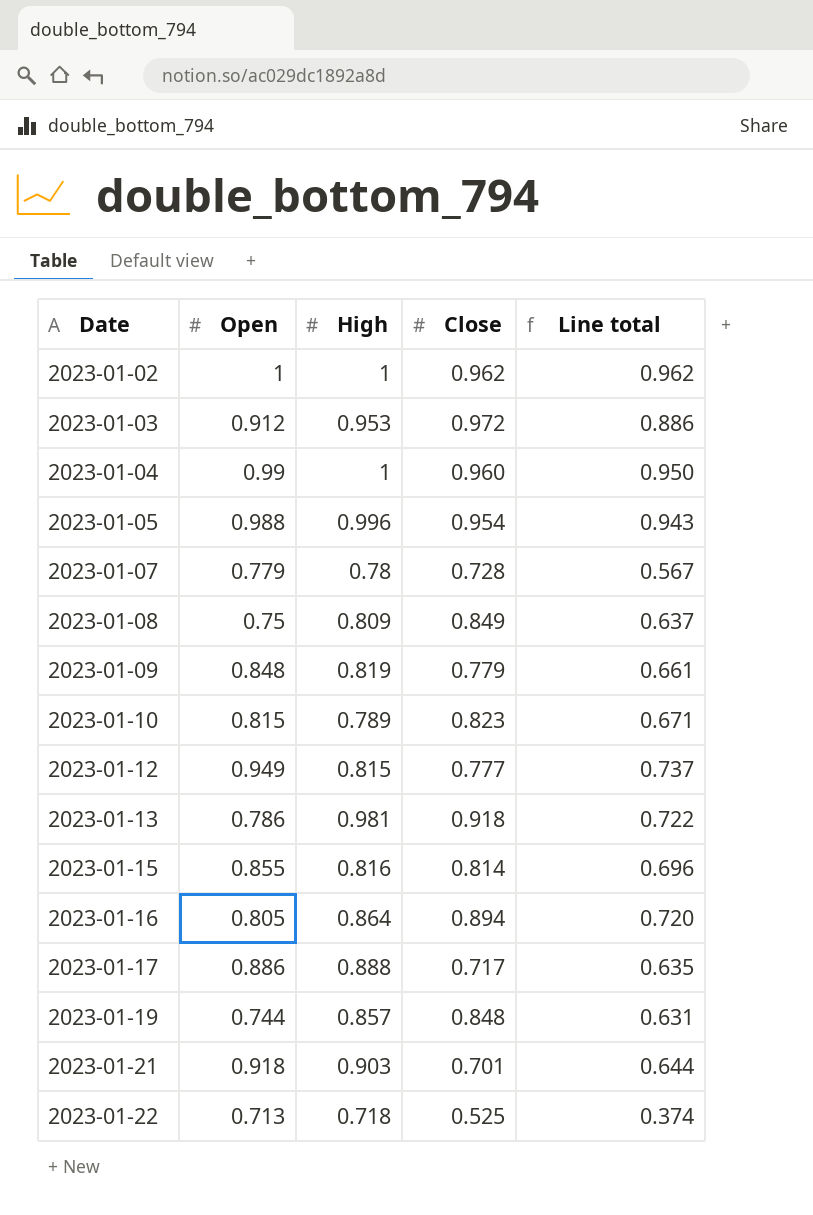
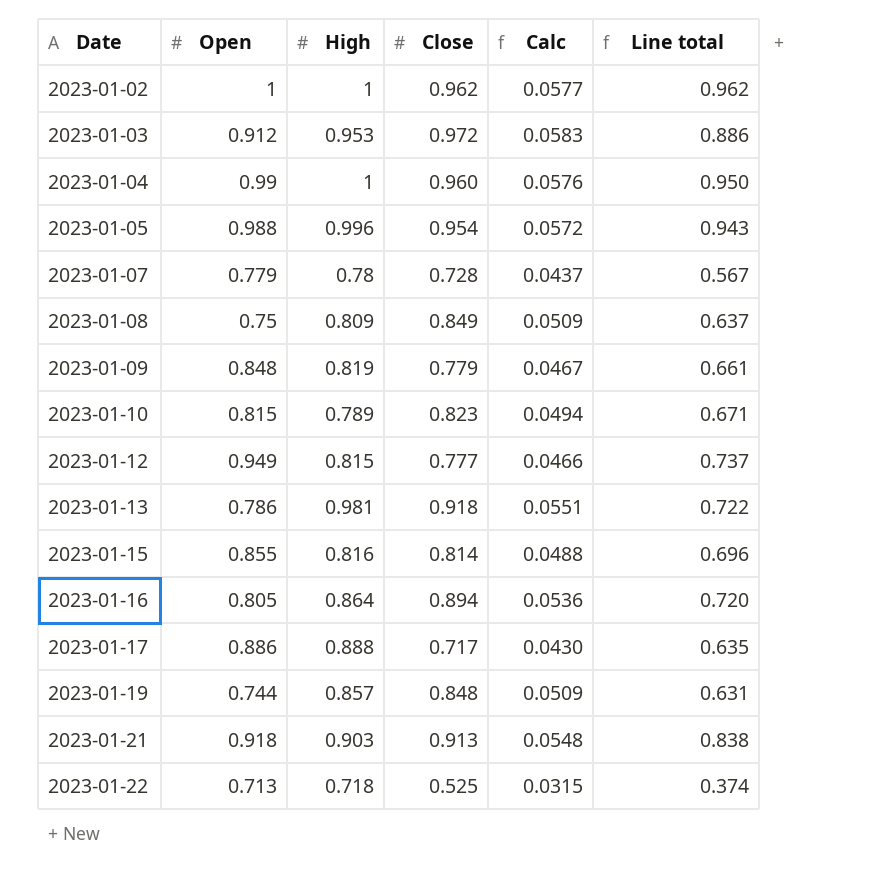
column Calc | formula: none -> [Close] * 0.06
2023-01-21 | Close: 0.701 -> 0.913
2023-01-21 | Line total: 0.644 -> 0.838

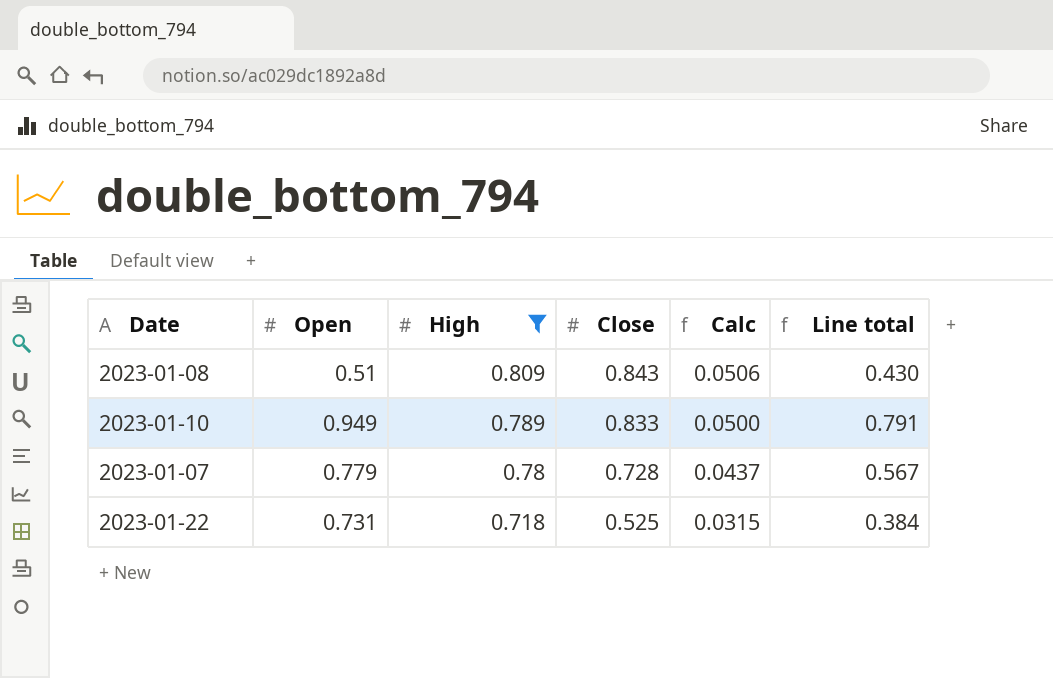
filter: none -> High <= 0.809
row order: Date ascending -> High descending
2023-01-08 | Open: 0.75 -> 0.51
2023-01-08 | Close: 0.849 -> 0.843
2023-01-08 | Calc: 0.0509 -> 0.0506
2023-01-08 | Line total: 0.637 -> 0.430
2023-01-10 | Open: 0.815 -> 0.949
2023-01-10 | Close: 0.823 -> 0.833
2023-01-10 | Calc: 0.0494 -> 0.0500
2023-01-10 | Line total: 0.671 -> 0.791
2023-01-22 | Open: 0.713 -> 0.731
2023-01-22 | Line total: 0.374 -> 0.384

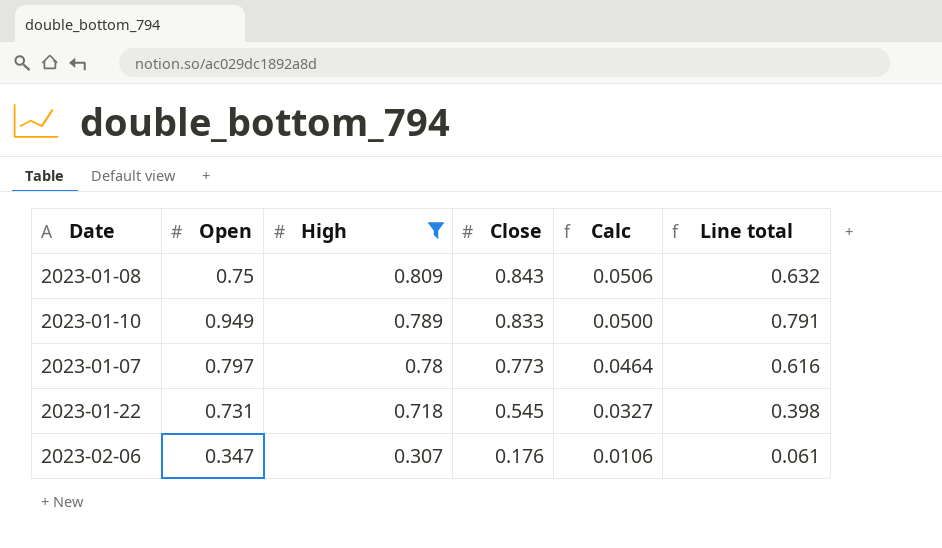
2023-01-08 | Open: 0.51 -> 0.75
2023-01-08 | Line total: 0.430 -> 0.632
2023-01-07 | Open: 0.779 -> 0.797
2023-01-07 | Close: 0.728 -> 0.773
2023-01-07 | Calc: 0.0437 -> 0.0464
2023-01-07 | Line total: 0.567 -> 0.616
2023-01-22 | Close: 0.525 -> 0.545
2023-01-22 | Calc: 0.0315 -> 0.0327
2023-01-22 | Line total: 0.384 -> 0.398
row 2023-02-06: none -> 0.347 | 0.307 | 0.176 | 0.0106 | 0.061

